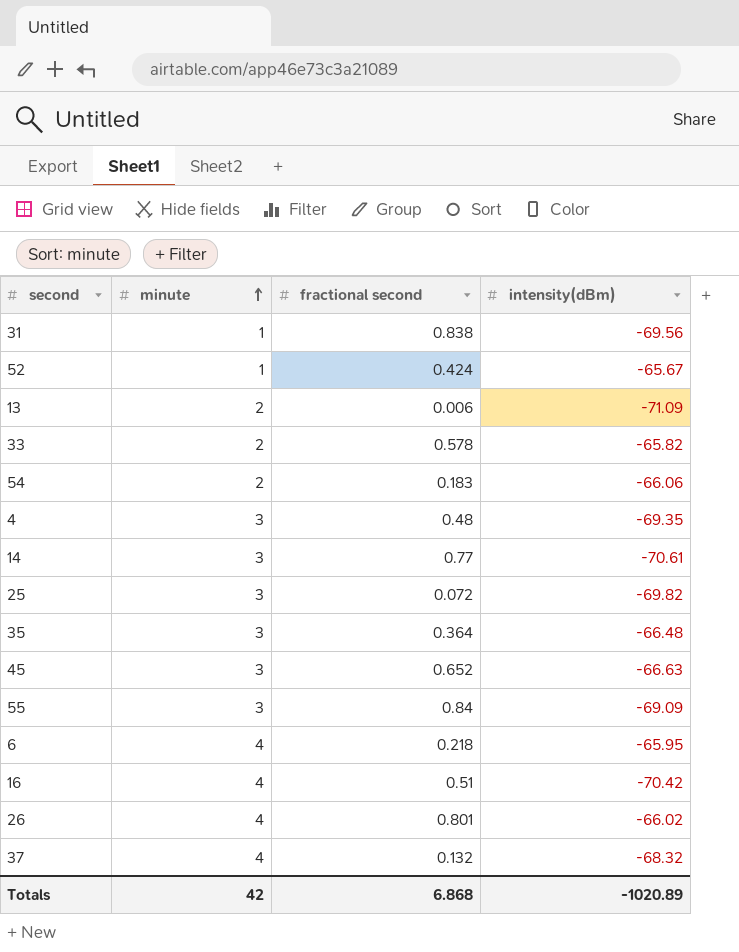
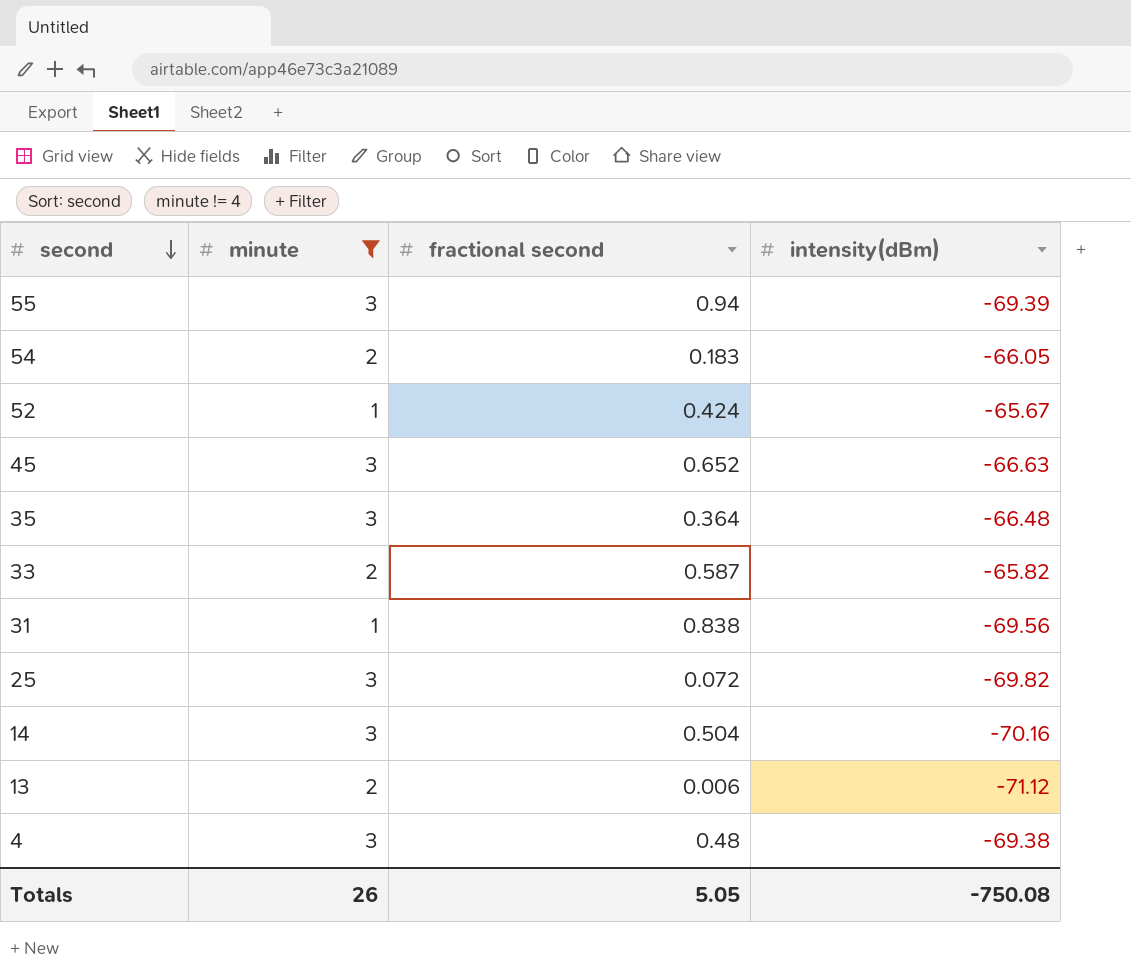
filter: none -> minute != 4
row order: minute ascending -> second descending
55 | fractional second: 0.84 -> 0.94
55 | intensity(dBm): -69.09 -> -69.39
54 | intensity(dBm): -66.06 -> -66.05
33 | fractional second: 0.578 -> 0.587
14 | fractional second: 0.77 -> 0.504
14 | intensity(dBm): -70.61 -> -70.16
13 | intensity(dBm): -71.09 -> -71.12
4 | intensity(dBm): -69.35 -> -69.38
Totals | minute: 42 -> 26
Totals | fractional second: 6.868 -> 5.05
Totals | intensity(dBm): -1020.89 -> -750.08

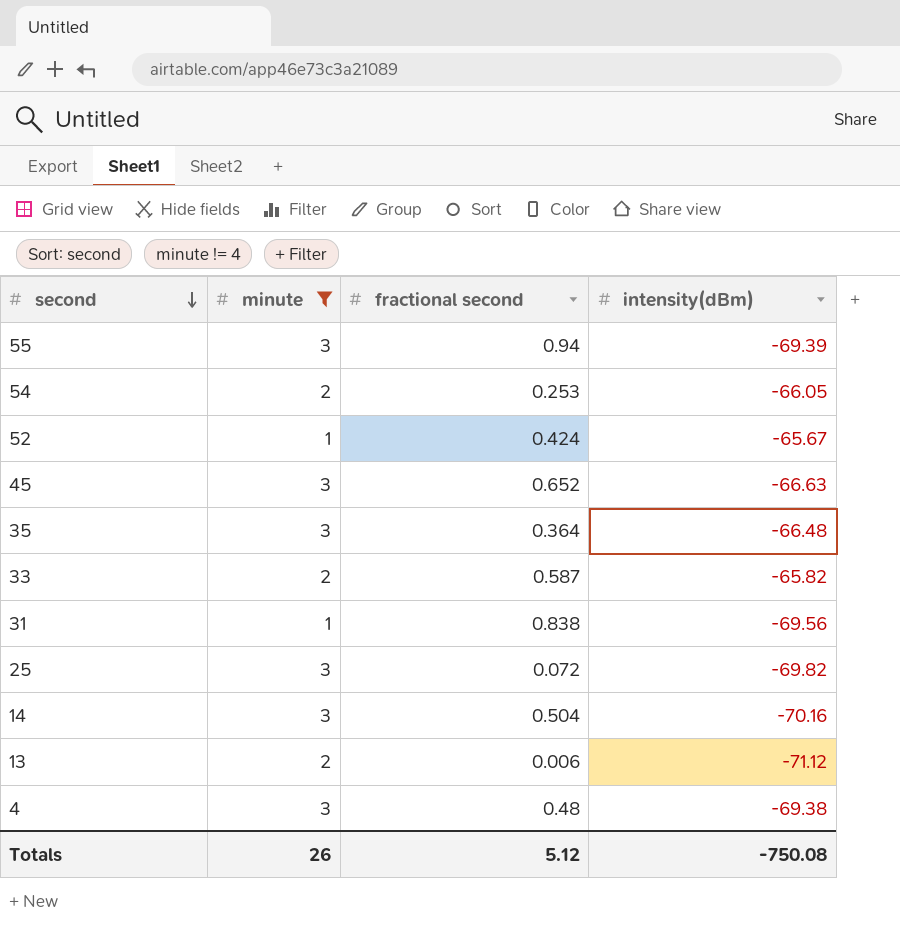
54 | fractional second: 0.183 -> 0.253
Totals | fractional second: 5.05 -> 5.12

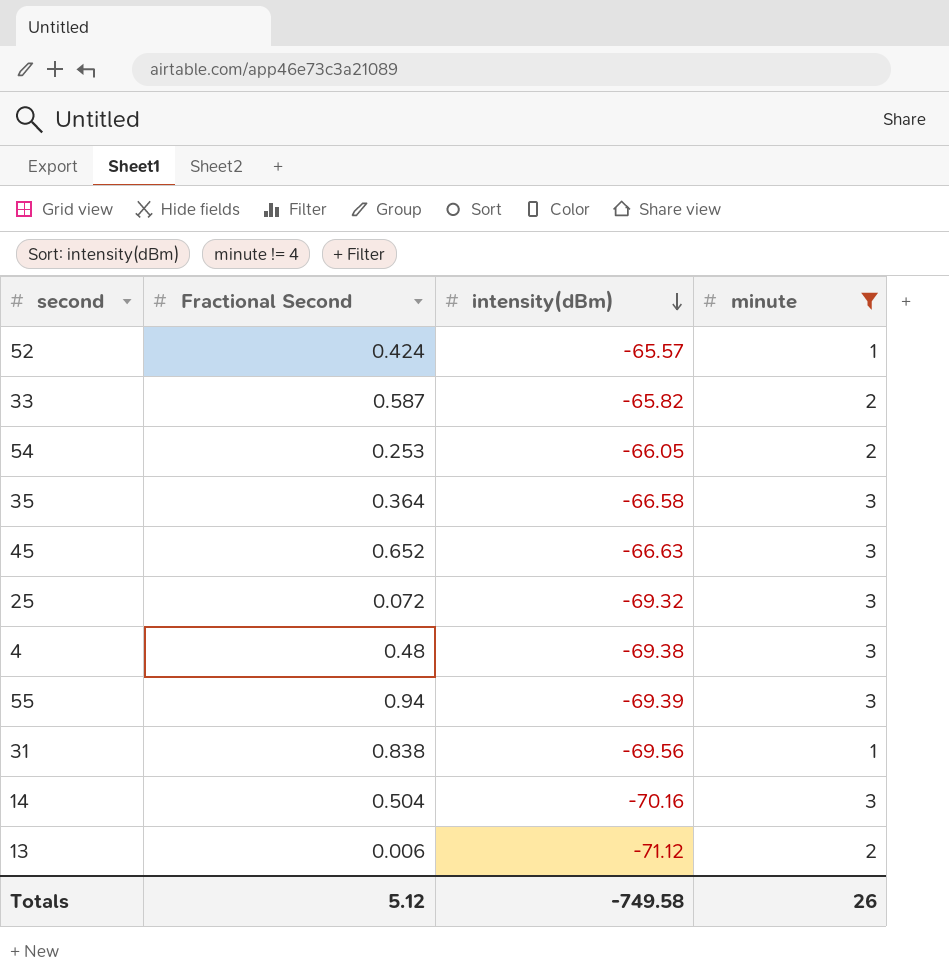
row order: second descending -> intensity(dBm) descending
column name: fractional second -> Fractional Second
column minute | position: 2 -> 4
52 | intensity(dBm): -65.67 -> -65.57
35 | intensity(dBm): -66.48 -> -66.58
25 | intensity(dBm): -69.82 -> -69.32
Totals | intensity(dBm): -750.08 -> -749.58

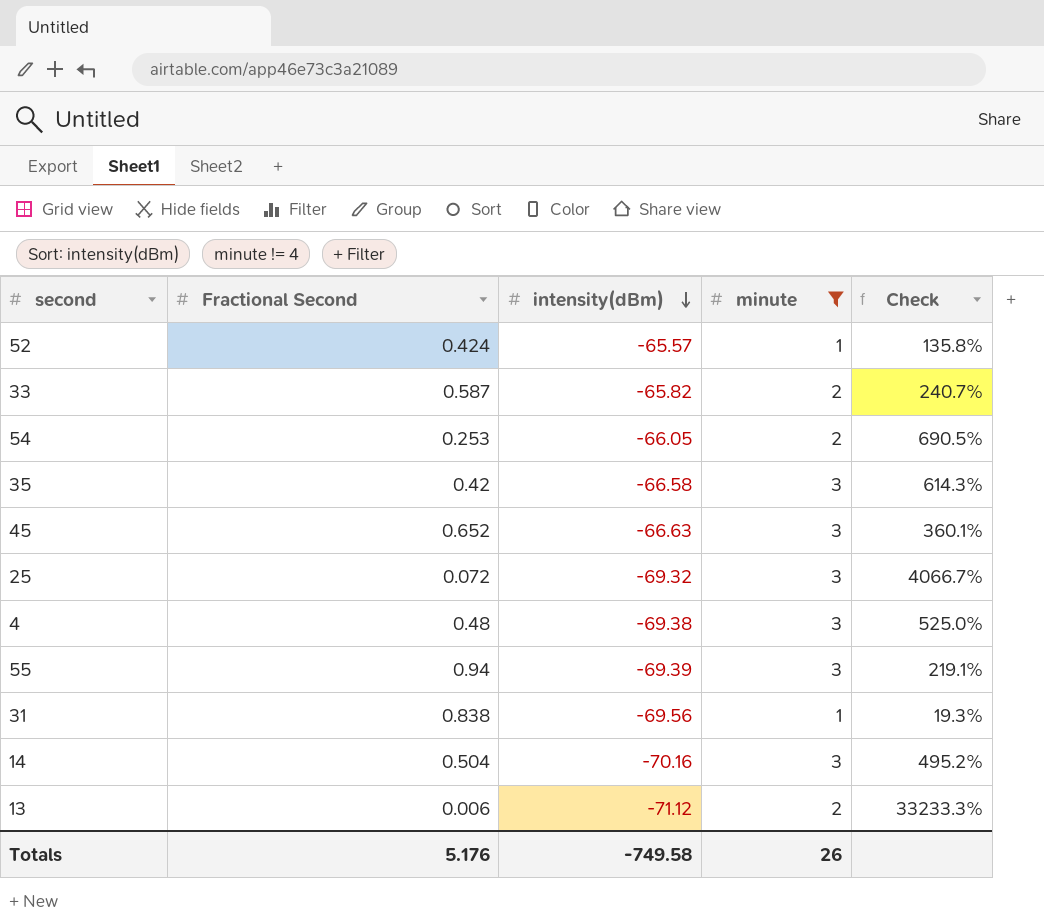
column Check | formula: none -> ([minute] - [Fractional Second]) / [Fractional Second]
35 | Fractional Second: 0.364 -> 0.42
Totals | Fractional Second: 5.12 -> 5.176

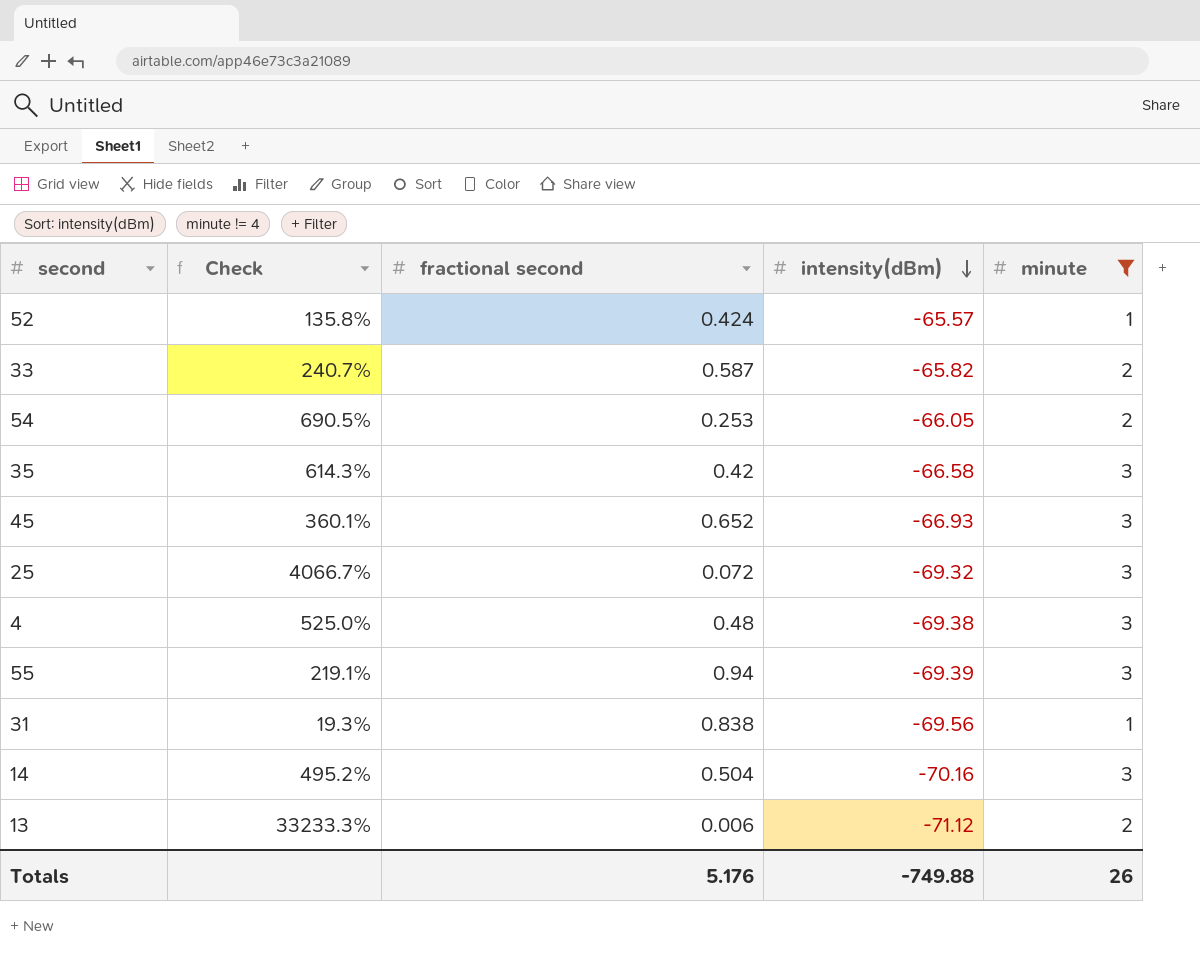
column Check | position: 5 -> 2
column name: Fractional Second -> fractional second
45 | intensity(dBm): -66.63 -> -66.93
Totals | intensity(dBm): -749.58 -> -749.88

